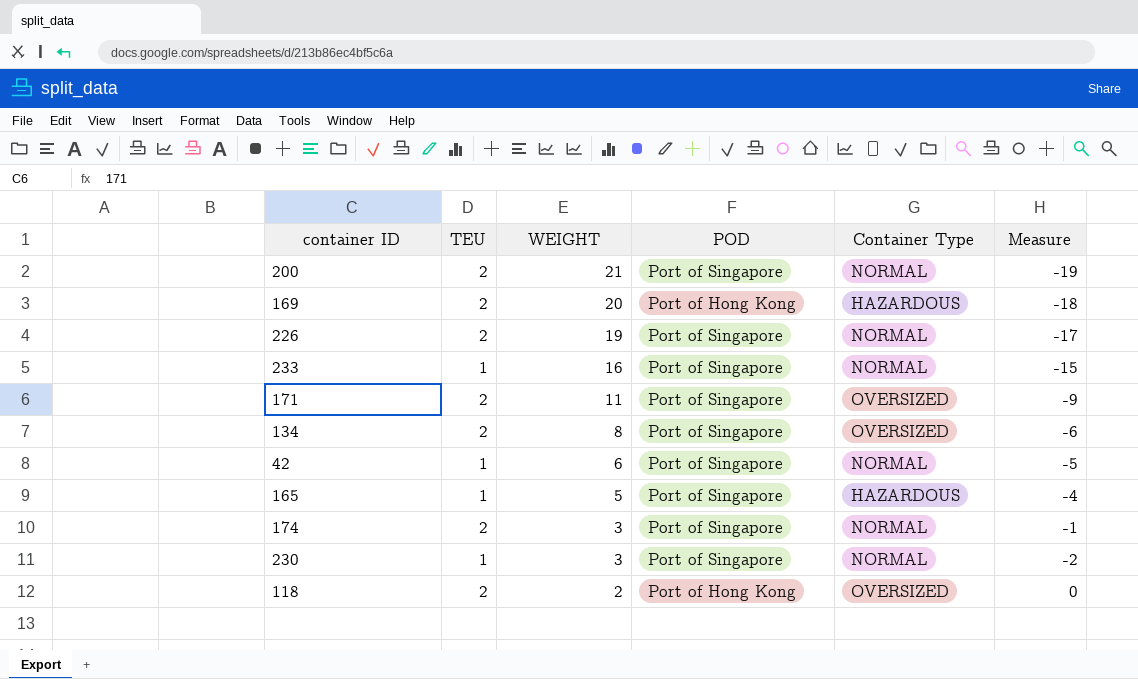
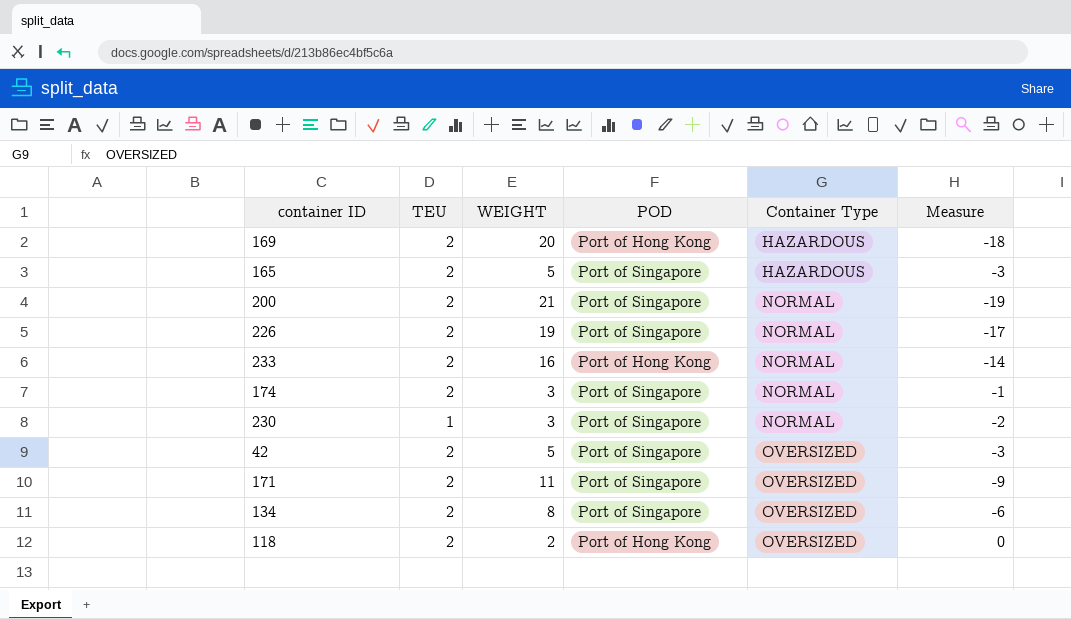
row order: WEIGHT descending -> Container Type ascending
165 | TEU: 1 -> 2
165 | Measure: -4 -> -3
233 | TEU: 1 -> 2
233 | POD: Port of Singapore -> Port of Hong Kong
233 | Measure: -15 -> -14
42 | TEU: 1 -> 2
42 | WEIGHT: 6 -> 5
42 | Container Type: NORMAL -> OVERSIZED
42 | Measure: -5 -> -3

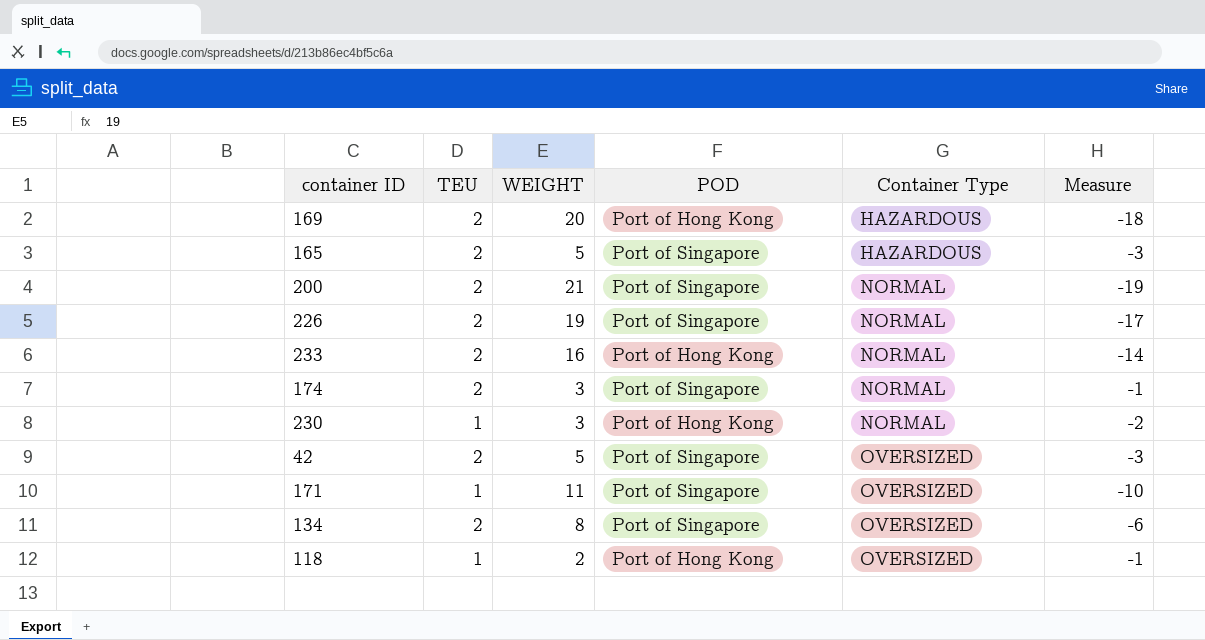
230 | POD: Port of Singapore -> Port of Hong Kong
171 | TEU: 2 -> 1
171 | Measure: -9 -> -10
118 | TEU: 2 -> 1
118 | Measure: 0 -> -1

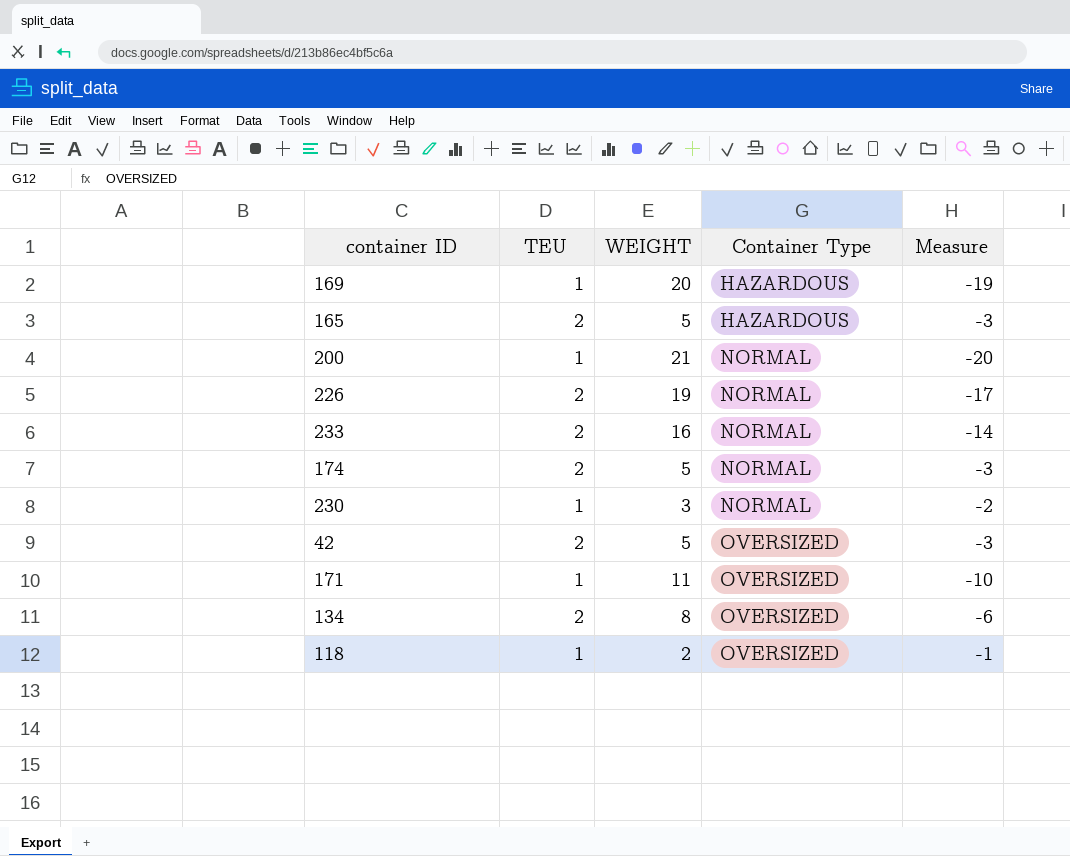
column POD | position: 4 -> none
169 | TEU: 2 -> 1
169 | Measure: -18 -> -19
200 | TEU: 2 -> 1
200 | Measure: -19 -> -20
174 | WEIGHT: 3 -> 5
174 | Measure: -1 -> -3

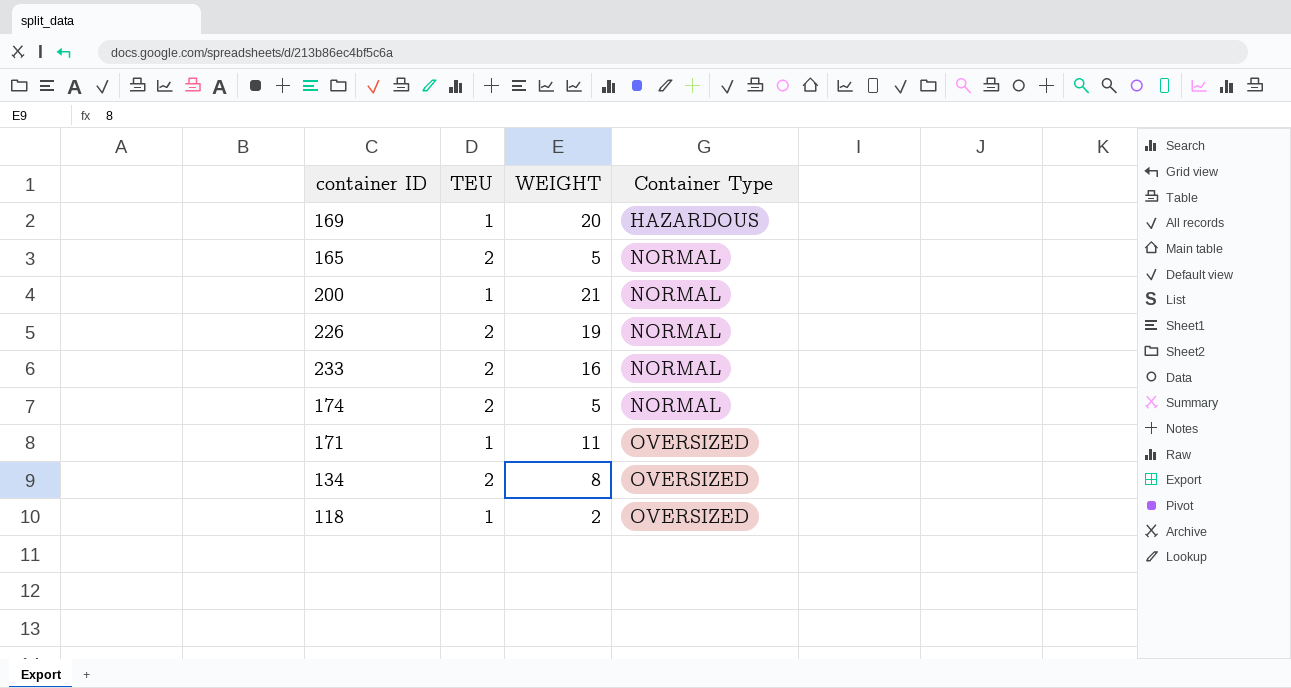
column Measure | formula: [TEU] - [WEIGHT] -> none
row 230: 1 | 3 | NORMAL | -2 -> none
row 42: 2 | 5 | OVERSIZED | -3 -> none
165 | Container Type: HAZARDOUS -> NORMAL

